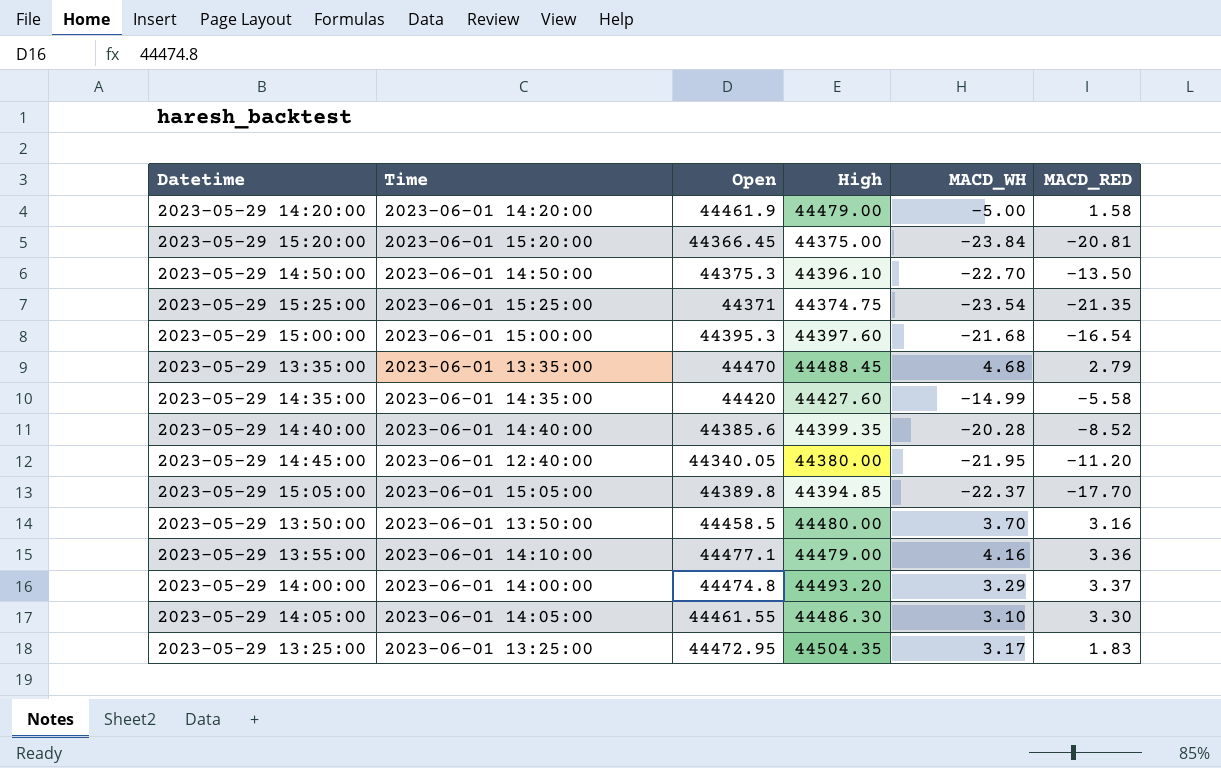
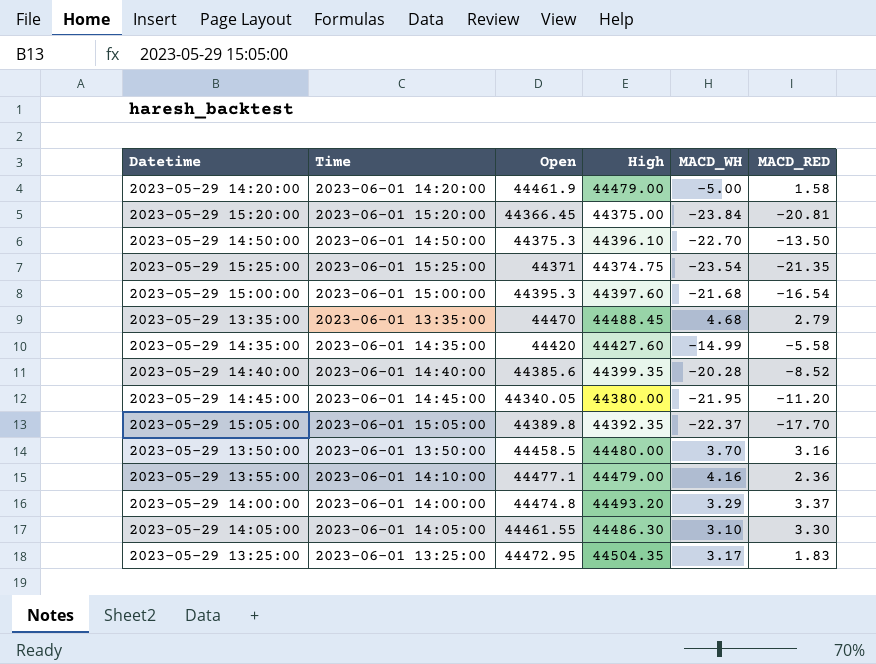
2023-05-29 14:45:00 | Time: 2023-06-01 12:40:00 -> 2023-06-01 14:45:00
2023-05-29 15:05:00 | High: 44394.85 -> 44392.35
2023-05-29 13:55:00 | MACD_RED: 3.36 -> 2.36

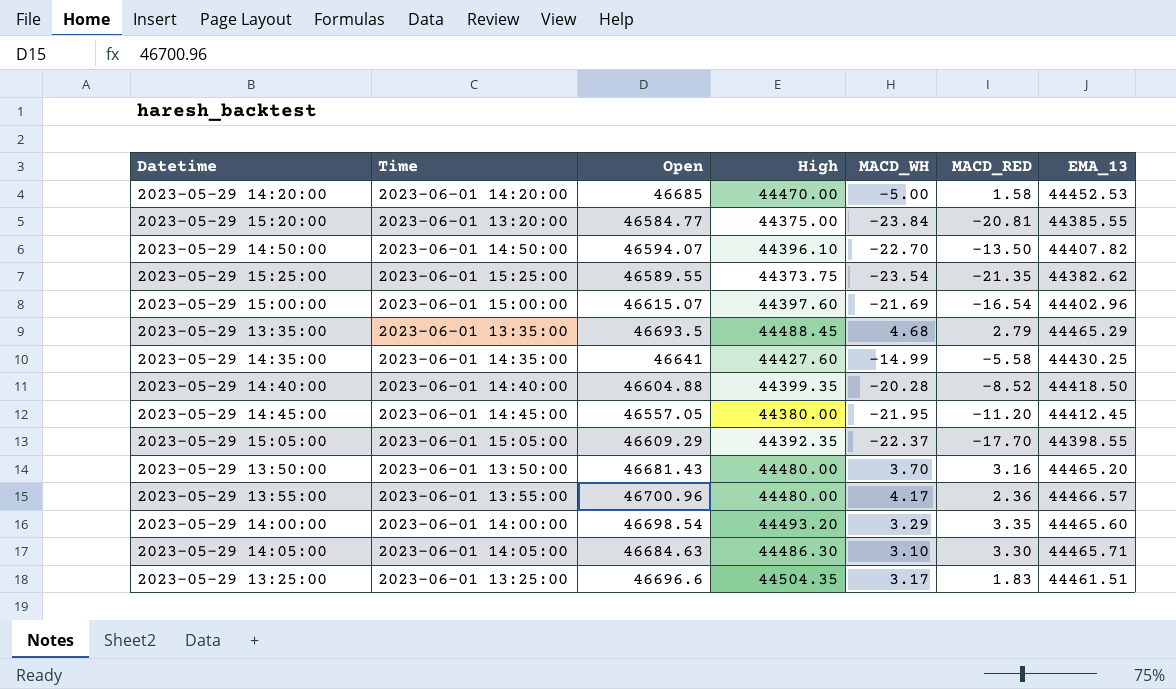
column EMA_13 | position: none -> 7
2023-05-29 14:20:00 | Open: 44461.9 -> 46685
2023-05-29 14:20:00 | High: 44479.00 -> 44470.00
2023-05-29 15:20:00 | Time: 2023-06-01 15:20:00 -> 2023-06-01 13:20:00
2023-05-29 15:20:00 | Open: 44366.45 -> 46584.77
2023-05-29 14:50:00 | Open: 44375.3 -> 46594.07
2023-05-29 15:25:00 | Open: 44371 -> 46589.55
2023-05-29 15:25:00 | High: 44374.75 -> 44373.75
2023-05-29 15:00:00 | Open: 44395.3 -> 46615.07
2023-05-29 15:00:00 | MACD_WH: -21.68 -> -21.69
2023-05-29 13:35:00 | Open: 44470 -> 46693.5
2023-05-29 14:35:00 | Open: 44420 -> 46641
2023-05-29 14:40:00 | Open: 44385.6 -> 46604.88
2023-05-29 14:45:00 | Open: 44340.05 -> 46557.05
2023-05-29 15:05:00 | Open: 44389.8 -> 46609.29
2023-05-29 13:50:00 | Open: 44458.5 -> 46681.43
2023-05-29 13:55:00 | Time: 2023-06-01 14:10:00 -> 2023-06-01 13:55:00
2023-05-29 13:55:00 | Open: 44477.1 -> 46700.96
2023-05-29 13:55:00 | High: 44479.00 -> 44480.00
2023-05-29 13:55:00 | MACD_WH: 4.16 -> 4.17
2023-05-29 14:00:00 | Open: 44474.8 -> 46698.54
2023-05-29 14:00:00 | MACD_RED: 3.37 -> 3.35
2023-05-29 14:05:00 | Open: 44461.55 -> 46684.63
2023-05-29 13:25:00 | Open: 44472.95 -> 46696.6

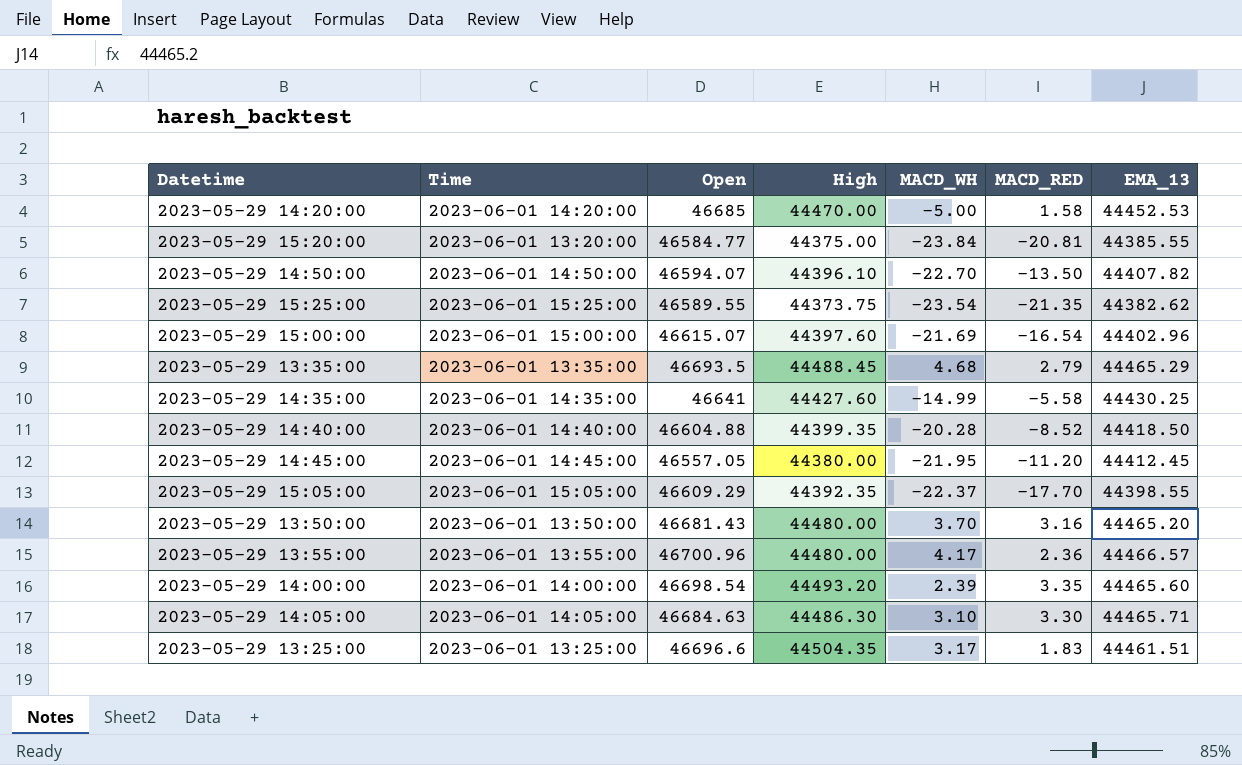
2023-05-29 14:00:00 | MACD_WH: 3.29 -> 2.39

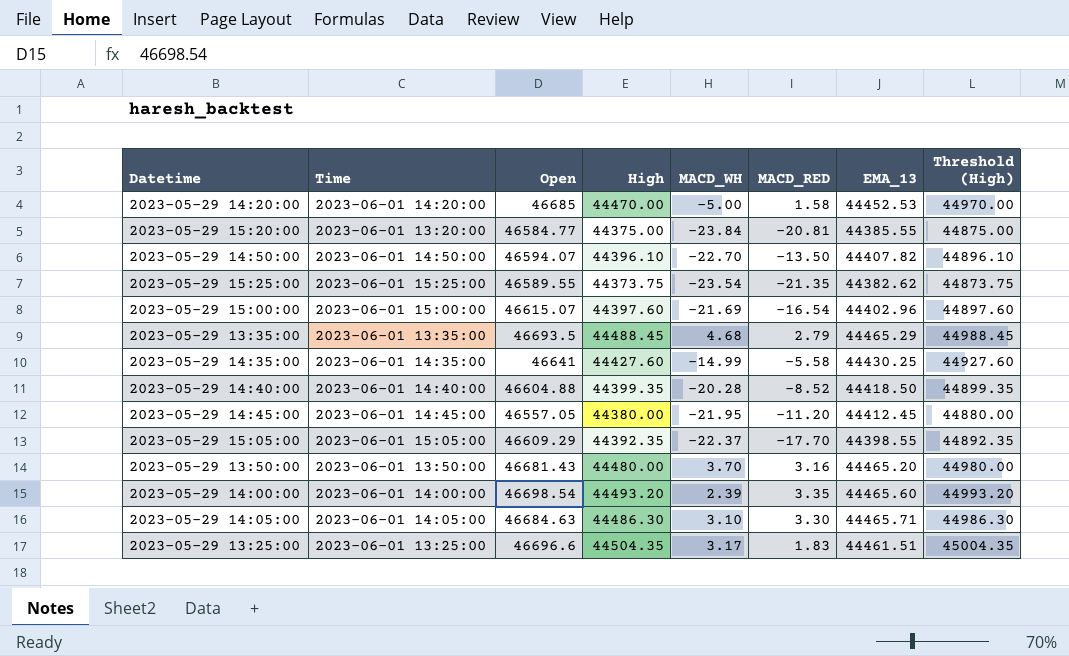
column Threshold (High) | formula: none -> [High] + 500
row 2023-05-29 13:55:00: 2023-06-01 13:55:00 | 46700.96 | 44480.00 | 4.17 | 2.36 | 44466.57 -> none

